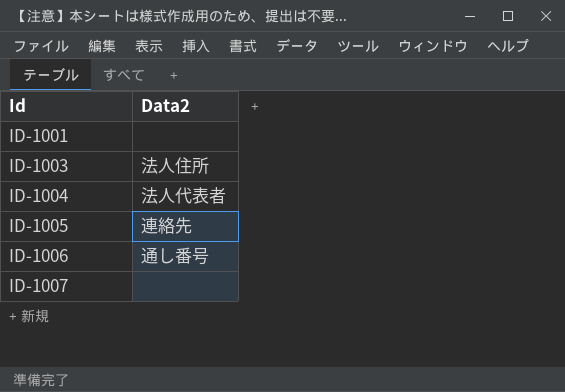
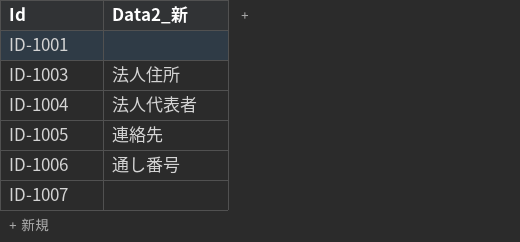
column name: Data2 -> Data2_新

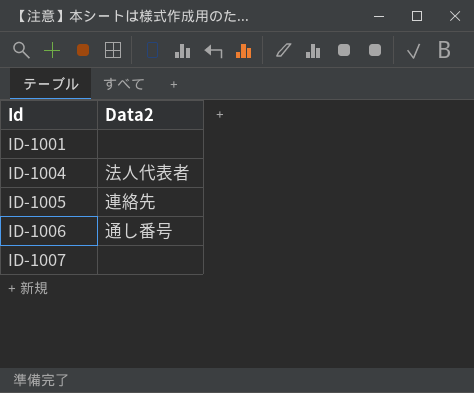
column name: Data2_新 -> Data2
row ID-1003: 法人住所 -> none

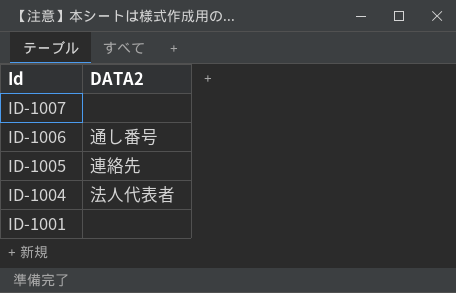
row order: Id ascending -> Id descending
column name: Data2 -> DATA2

